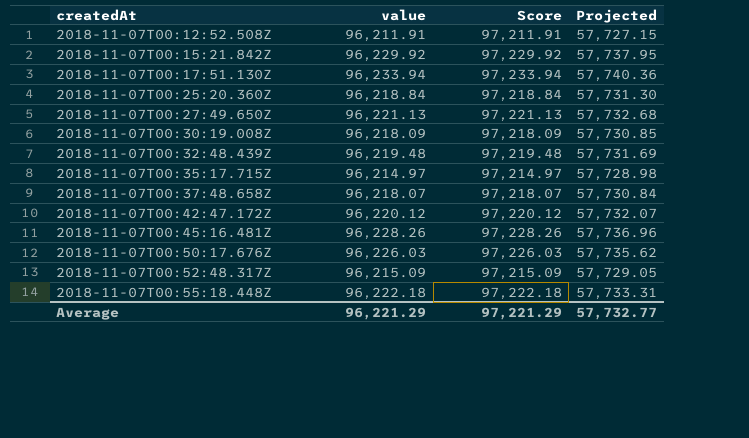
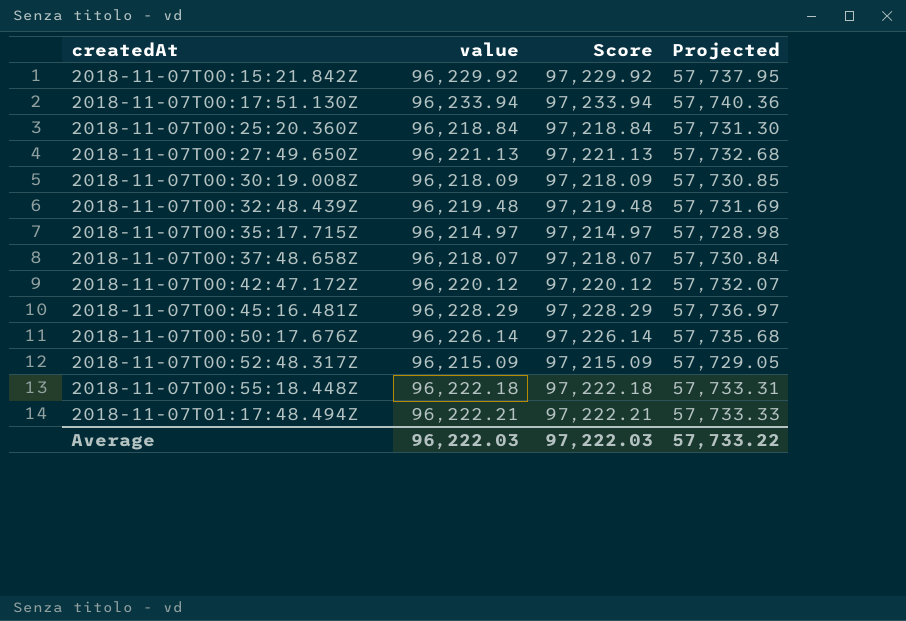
row 2018-11-07T00:12:52.508Z: 96,211.91 | 97,211.91 | 57,727.15 -> none
2018-11-07T00:45:16.481Z | value: 96,228.26 -> 96,228.29
2018-11-07T00:45:16.481Z | Score: 97,228.26 -> 97,228.29
2018-11-07T00:45:16.481Z | Projected: 57,736.96 -> 57,736.97
2018-11-07T00:50:17.676Z | value: 96,226.03 -> 96,226.14
2018-11-07T00:50:17.676Z | Score: 97,226.03 -> 97,226.14
2018-11-07T00:50:17.676Z | Projected: 57,735.62 -> 57,735.68
row 2018-11-07T01:17:48.494Z: none -> 96,222.21 | 97,222.21 | 57,733.33
Average | value: 96,221.29 -> 96,222.03
Average | Score: 97,221.29 -> 97,222.03
Average | Projected: 57,732.77 -> 57,733.22

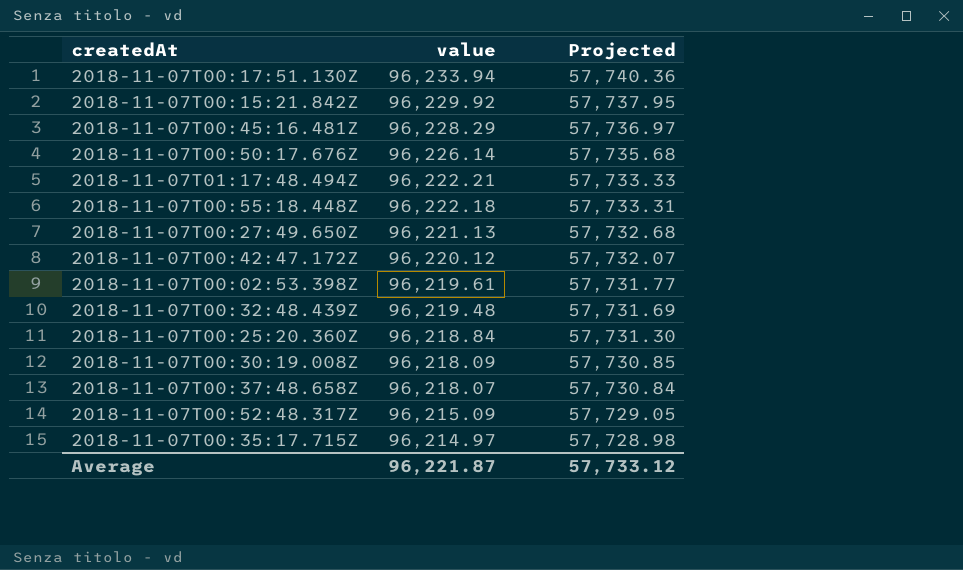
row order: createdAt ascending -> value descending
column Score | formula: [value] + 1000 -> none
row 2018-11-07T00:02:53.398Z: none -> 96,219.61 | 57,731.77
Average | value: 96,222.03 -> 96,221.87
Average | Projected: 57,733.22 -> 57,733.12

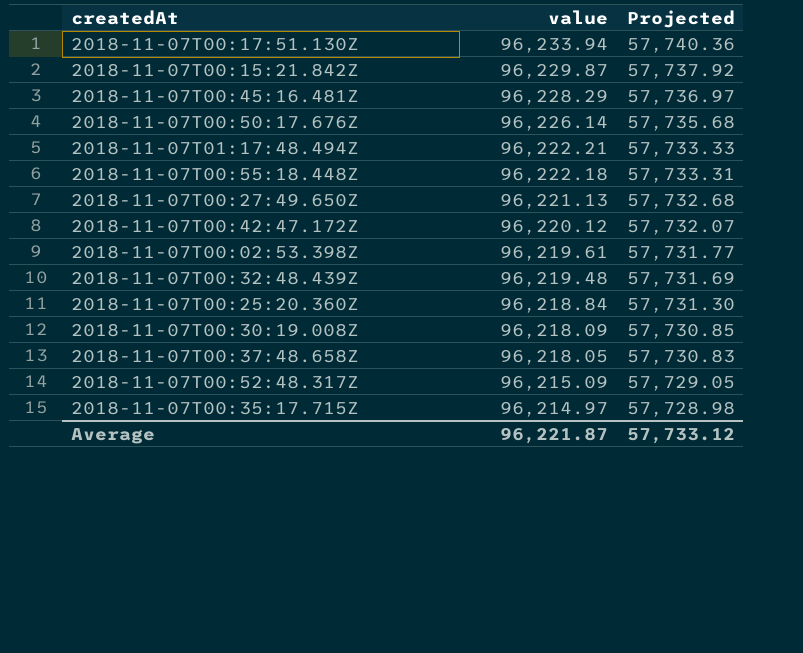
2018-11-07T00:15:21.842Z | value: 96,229.92 -> 96,229.87
2018-11-07T00:15:21.842Z | Projected: 57,737.95 -> 57,737.92
2018-11-07T00:37:48.658Z | value: 96,218.07 -> 96,218.05
2018-11-07T00:37:48.658Z | Projected: 57,730.84 -> 57,730.83

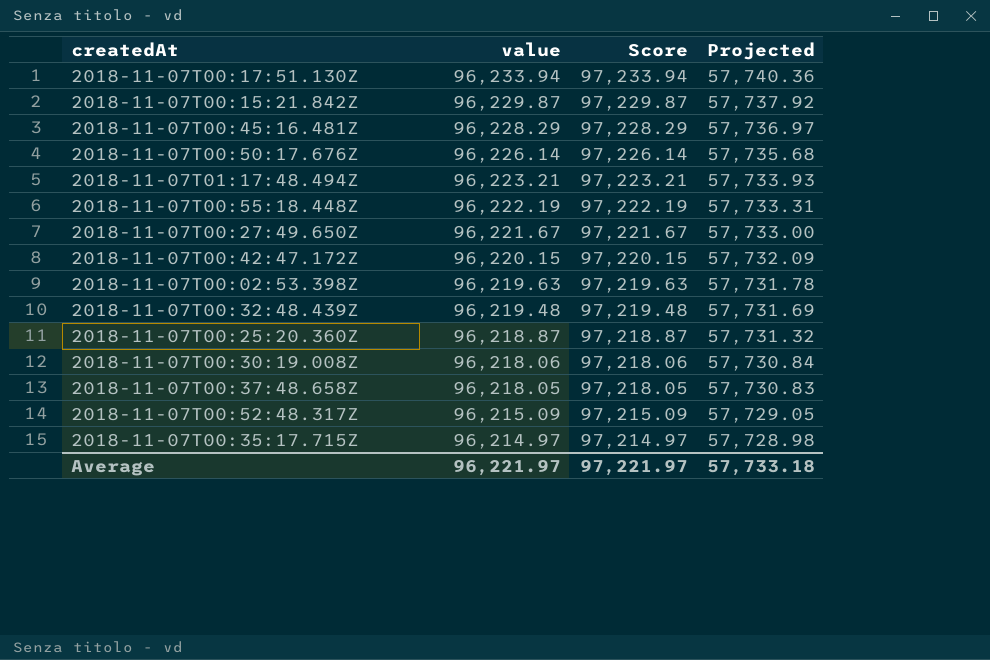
column Score | formula: none -> [value] + 1000
2018-11-07T01:17:48.494Z | value: 96,222.21 -> 96,223.21
2018-11-07T01:17:48.494Z | Projected: 57,733.33 -> 57,733.93
2018-11-07T00:55:18.448Z | value: 96,222.18 -> 96,222.19
2018-11-07T00:27:49.650Z | value: 96,221.13 -> 96,221.67
2018-11-07T00:27:49.650Z | Projected: 57,732.68 -> 57,733.00
2018-11-07T00:42:47.172Z | value: 96,220.12 -> 96,220.15
2018-11-07T00:42:47.172Z | Projected: 57,732.07 -> 57,732.09
2018-11-07T00:02:53.398Z | value: 96,219.61 -> 96,219.63
2018-11-07T00:02:53.398Z | Projected: 57,731.77 -> 57,731.78
2018-11-07T00:25:20.360Z | value: 96,218.84 -> 96,218.87
2018-11-07T00:25:20.360Z | Projected: 57,731.30 -> 57,731.32
2018-11-07T00:30:19.008Z | value: 96,218.09 -> 96,218.06
2018-11-07T00:30:19.008Z | Projected: 57,730.85 -> 57,730.84
Average | value: 96,221.87 -> 96,221.97
Average | Projected: 57,733.12 -> 57,733.18

